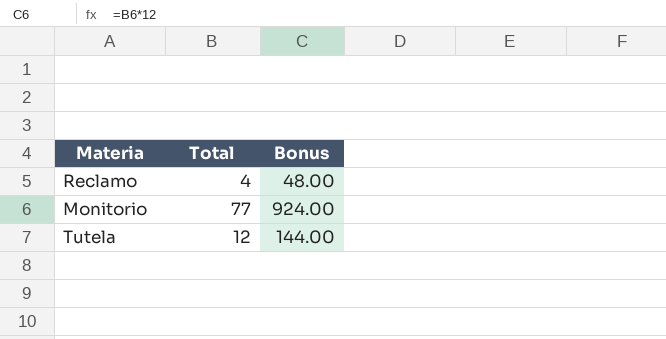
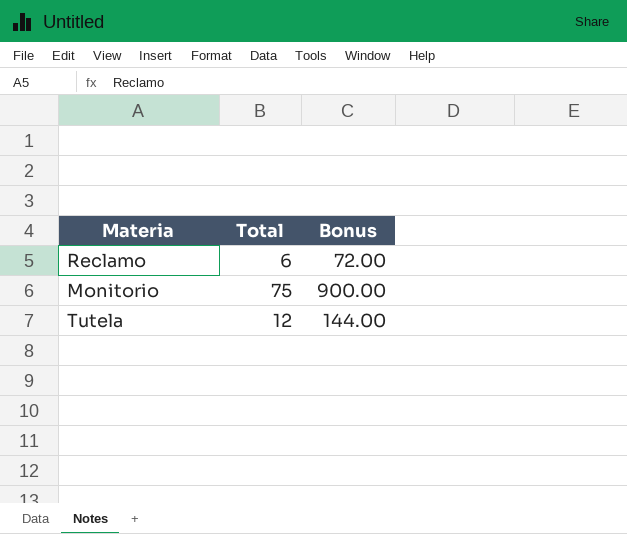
Reclamo | Total: 4 -> 6
Reclamo | Bonus: 48.00 -> 72.00
Monitorio | Total: 77 -> 75
Monitorio | Bonus: 924.00 -> 900.00

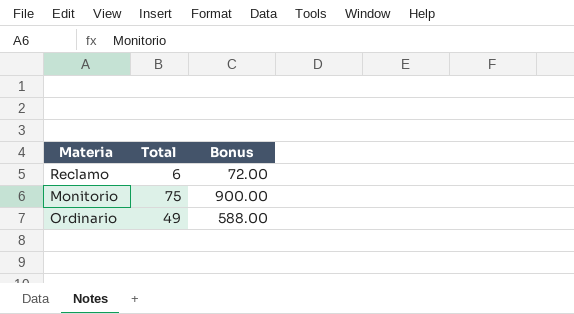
row Tutela: 12 | 144.00 -> none
row Ordinario: none -> 49 | 588.00

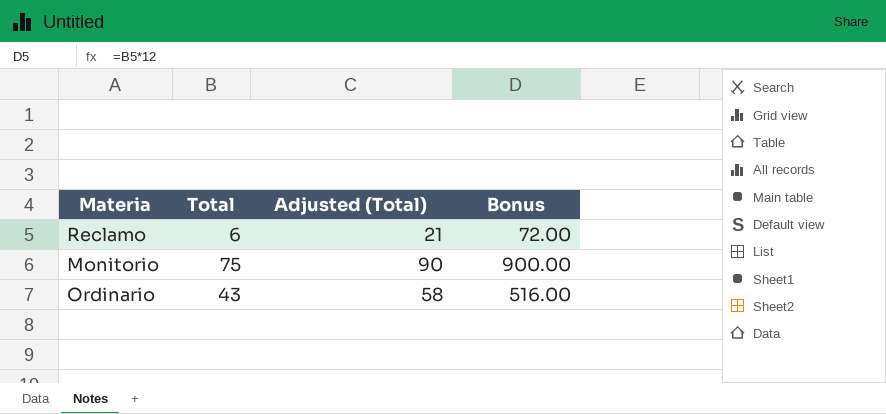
column Adjusted (Total) | formula: none -> [Total] + 15
Ordinario | Total: 49 -> 43
Ordinario | Bonus: 588.00 -> 516.00

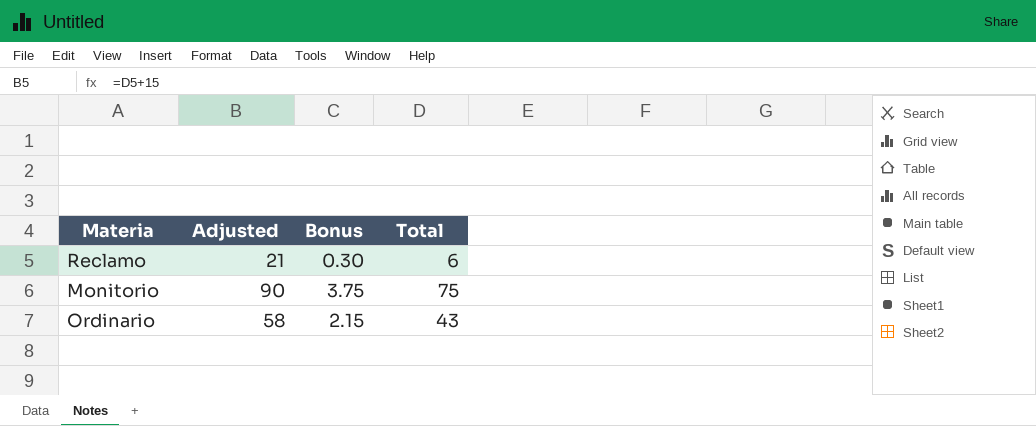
column name: Adjusted (Total) -> Adjusted
column Bonus | formula: [Total] * 12 -> [Total] * 0.05
column Total | position: 2 -> 4

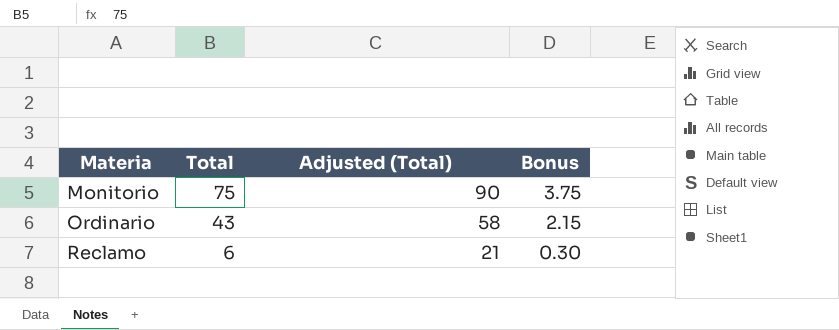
row order: none -> Materia ascending
column Total | position: 4 -> 2
column name: Adjusted -> Adjusted (Total)

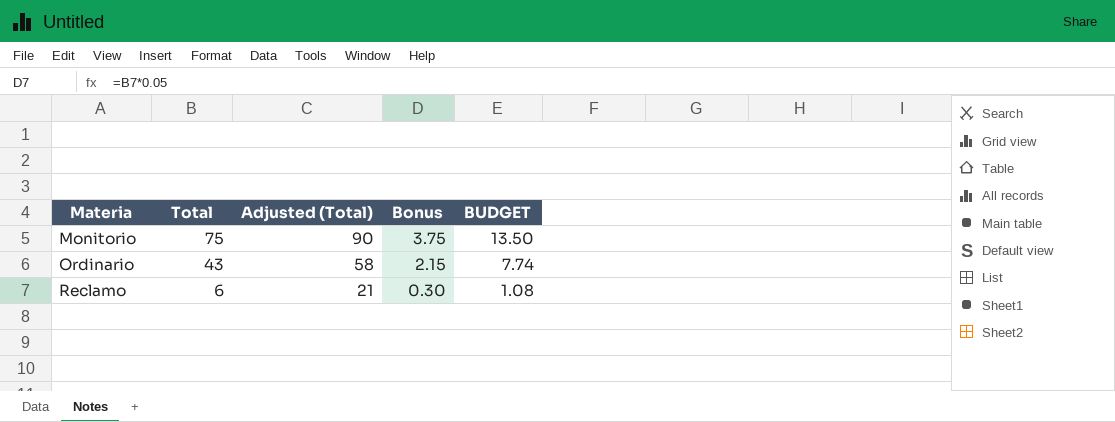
column BUDGET | formula: none -> [Total] * 0.18

